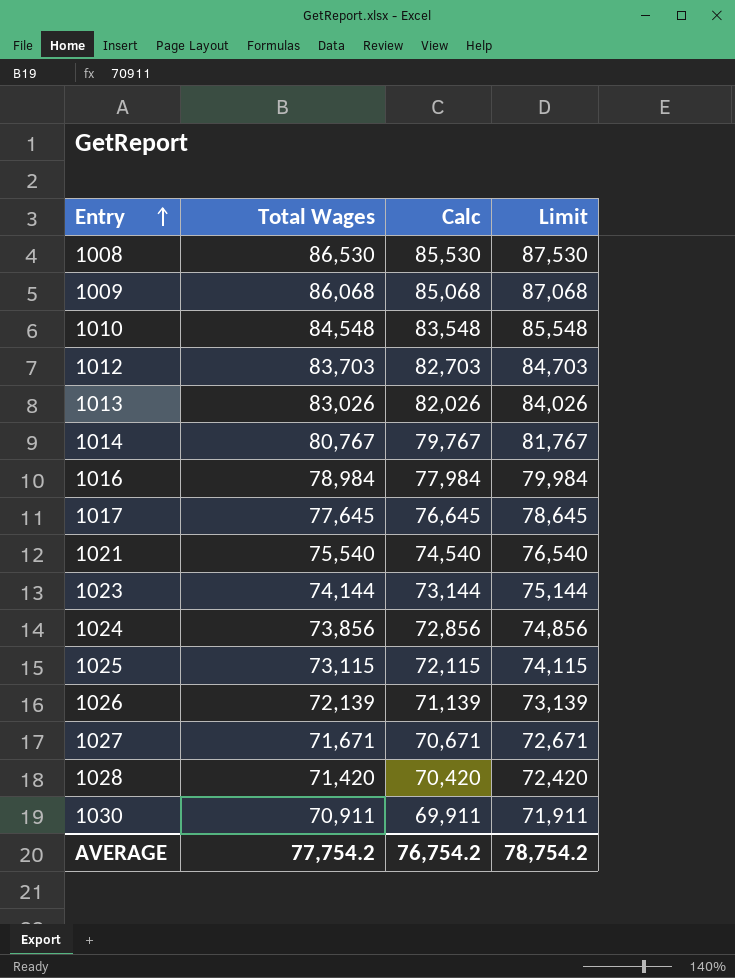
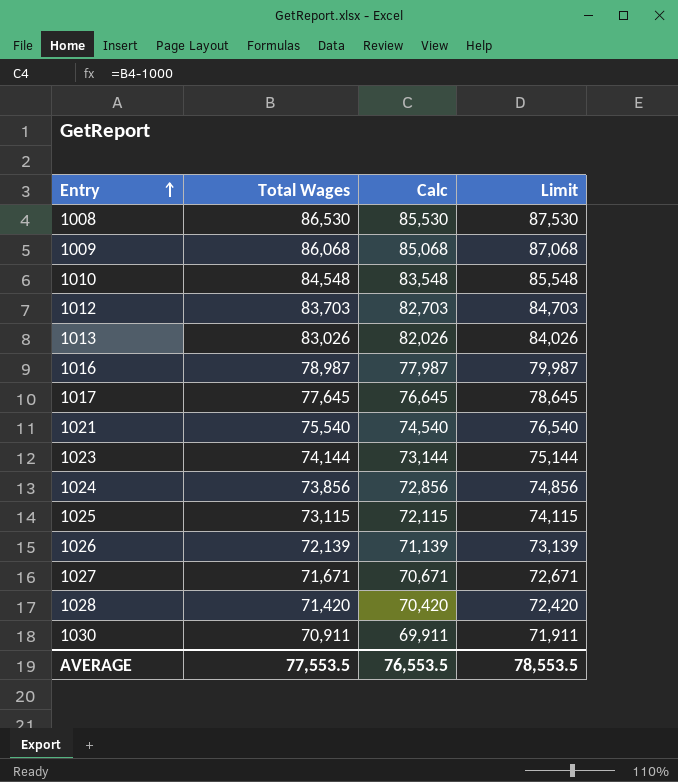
row 1014: 80,767 | 79,767 | 81,767 -> none
1016 | Total Wages: 78,984 -> 78,987
1016 | Calc: 77,984 -> 77,987
1016 | Limit: 79,984 -> 79,987
AVERAGE | Total Wages: 77,754.2 -> 77,553.5
AVERAGE | Calc: 76,754.2 -> 76,553.5
AVERAGE | Limit: 78,754.2 -> 78,553.5

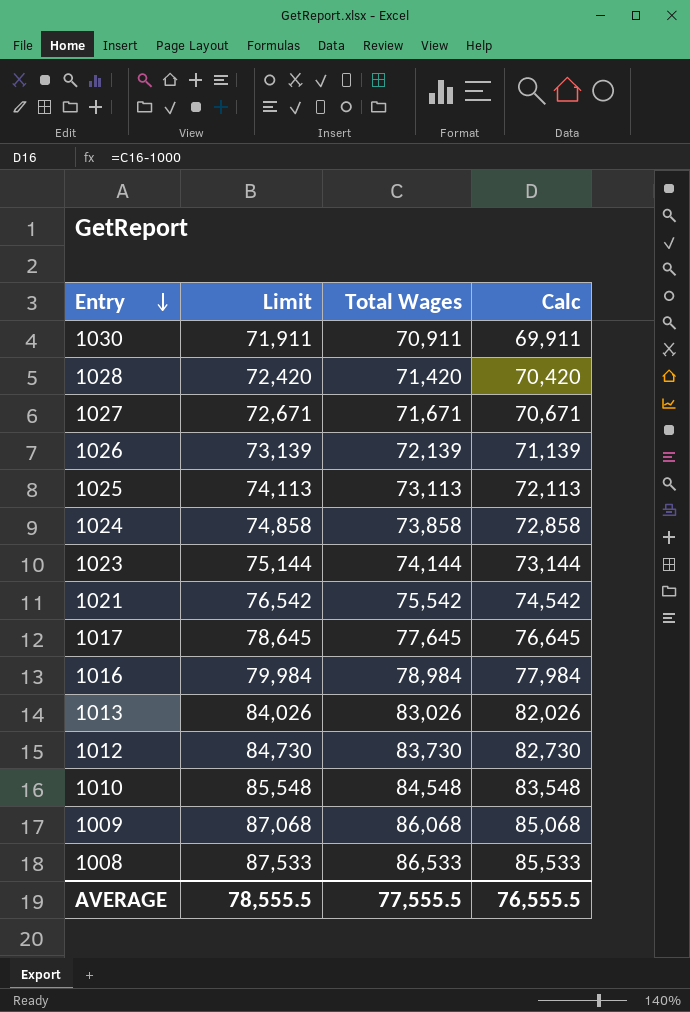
row order: Entry ascending -> Entry descending
column Limit | position: 4 -> 2
1025 | Limit: 74,115 -> 74,113
1025 | Total Wages: 73,115 -> 73,113
1025 | Calc: 72,115 -> 72,113
1024 | Limit: 74,856 -> 74,858
1024 | Total Wages: 73,856 -> 73,858
1024 | Calc: 72,856 -> 72,858
1021 | Limit: 76,540 -> 76,542
1021 | Total Wages: 75,540 -> 75,542
1021 | Calc: 74,540 -> 74,542
1016 | Limit: 79,987 -> 79,984
1016 | Total Wages: 78,987 -> 78,984
1016 | Calc: 77,987 -> 77,984
1012 | Limit: 84,703 -> 84,730
1012 | Total Wages: 83,703 -> 83,730
1012 | Calc: 82,703 -> 82,730
1008 | Limit: 87,530 -> 87,533
1008 | Total Wages: 86,530 -> 86,533
1008 | Calc: 85,530 -> 85,533
AVERAGE | Limit: 78,553.5 -> 78,555.5
AVERAGE | Total Wages: 77,553.5 -> 77,555.5
AVERAGE | Calc: 76,553.5 -> 76,555.5

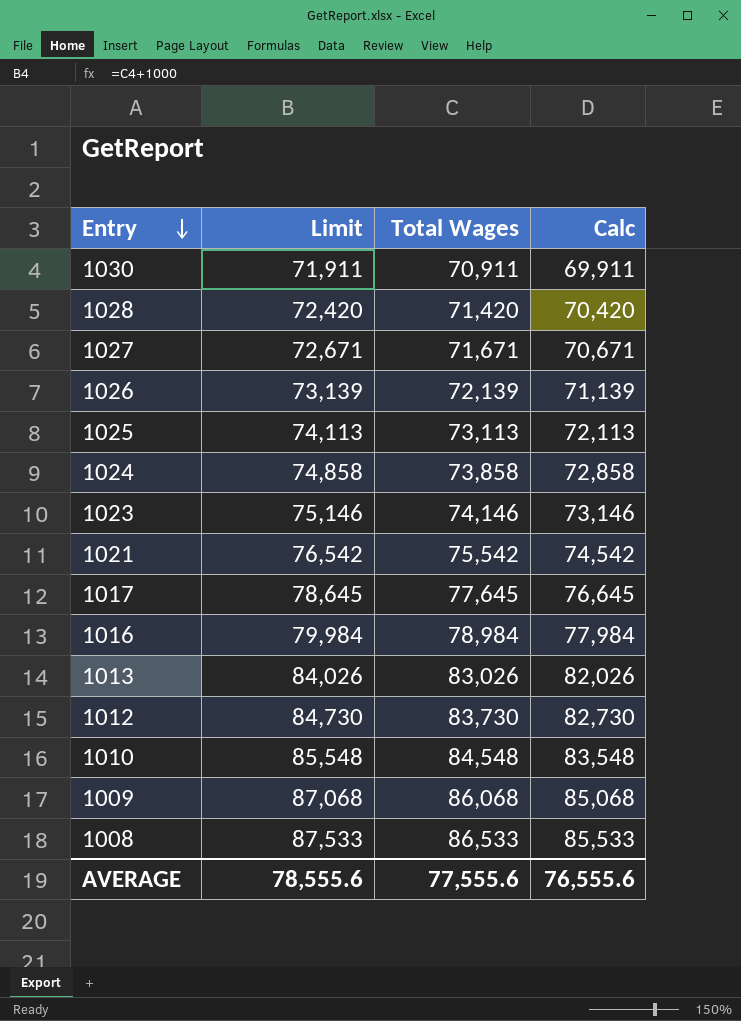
1023 | Limit: 75,144 -> 75,146
1023 | Total Wages: 74,144 -> 74,146
1023 | Calc: 73,144 -> 73,146
AVERAGE | Limit: 78,555.5 -> 78,555.6
AVERAGE | Total Wages: 77,555.5 -> 77,555.6
AVERAGE | Calc: 76,555.5 -> 76,555.6

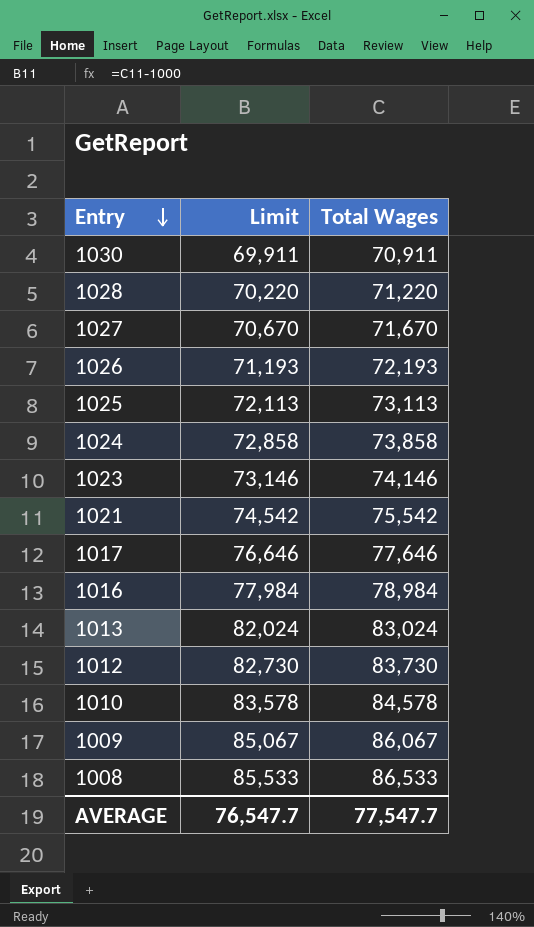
column Calc | formula: [Total Wages] - 1000 -> none
column Limit | formula: [Total Wages] + 1000 -> [Total Wages] - 1000
1028 | Total Wages: 71,420 -> 71,220
1027 | Total Wages: 71,671 -> 71,670
1026 | Total Wages: 72,139 -> 72,193
1017 | Total Wages: 77,645 -> 77,646
1013 | Total Wages: 83,026 -> 83,024
1010 | Total Wages: 84,548 -> 84,578
1009 | Total Wages: 86,068 -> 86,067
AVERAGE | Limit: 78,555.6 -> 76,547.7
AVERAGE | Total Wages: 77,555.6 -> 77,547.7

